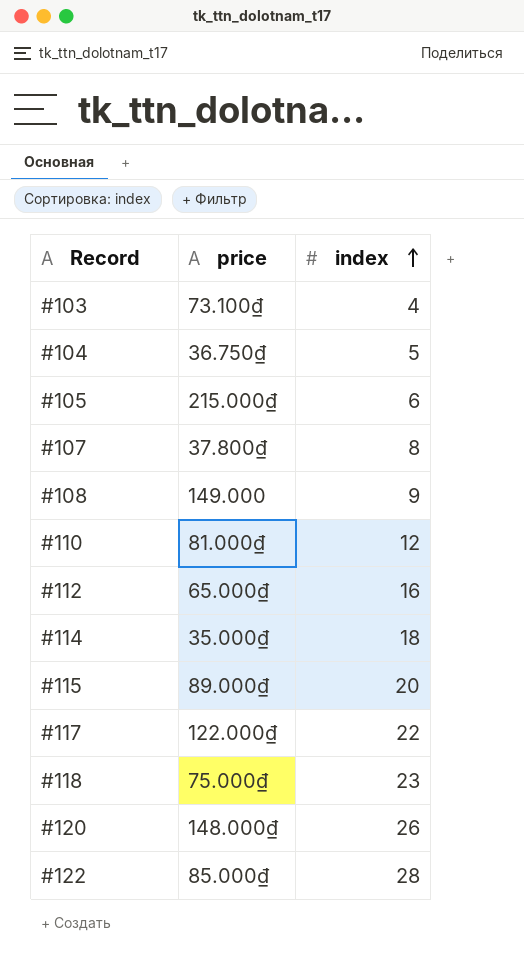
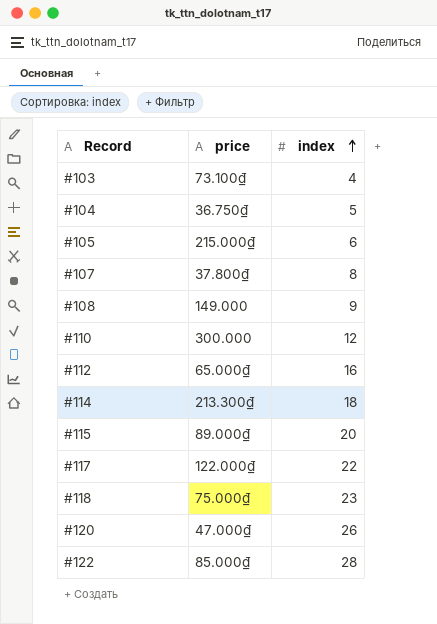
#110 | price: 81.000₫ -> 300.000
#114 | price: 35.000₫ -> 213.300₫
#120 | price: 148.000₫ -> 47.000₫

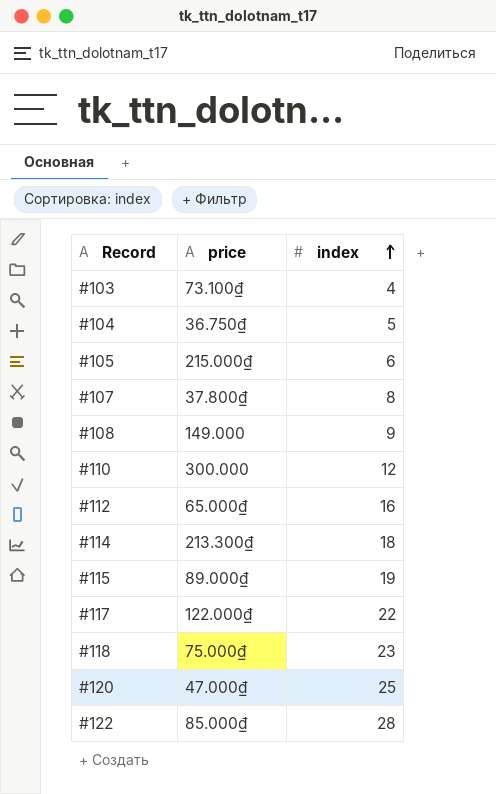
#115 | index: 20 -> 19
#120 | index: 26 -> 25

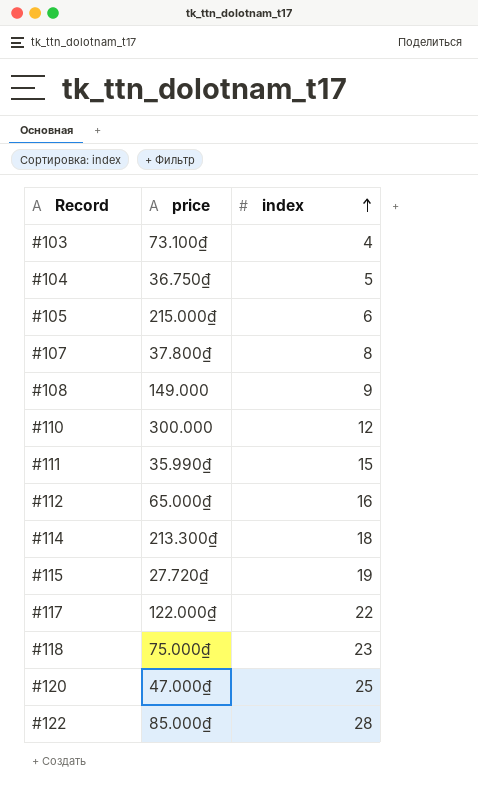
row #111: none -> 35.990₫ | 15
#115 | price: 89.000₫ -> 27.720₫

